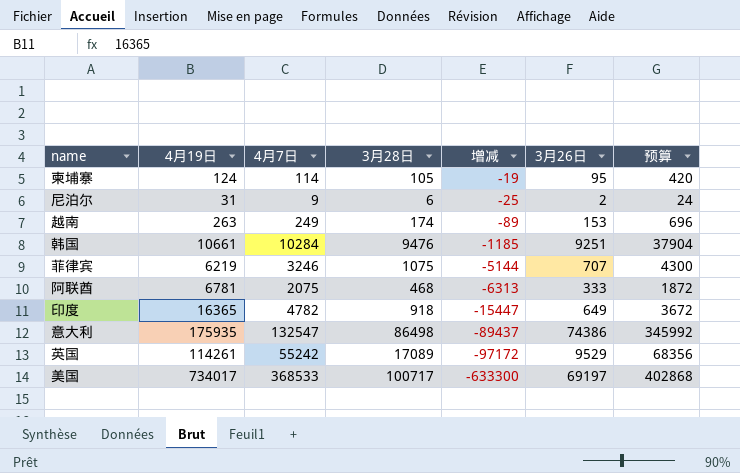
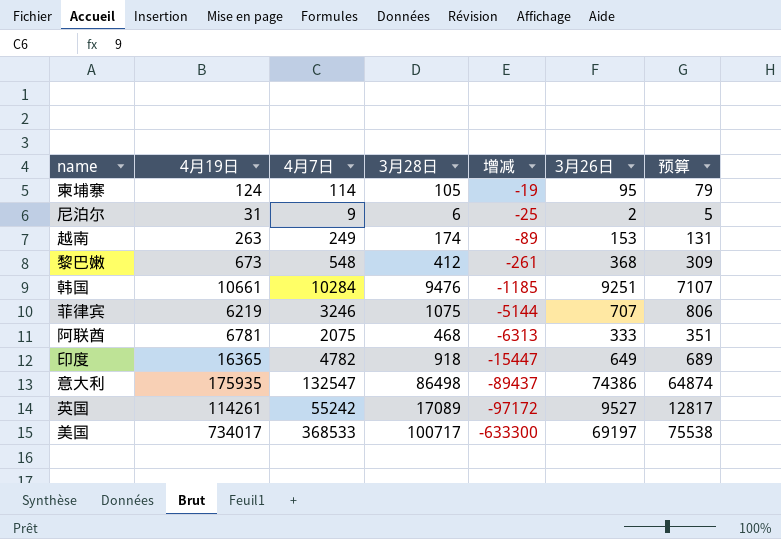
column 预算 | formula: [3月28日] * 4 -> [3月28日] * 0.75
row 黎巴嫩: none -> 673 | 548 | 412 | -261 | 368 | 309
英国 | 3月26日: 9529 -> 9527

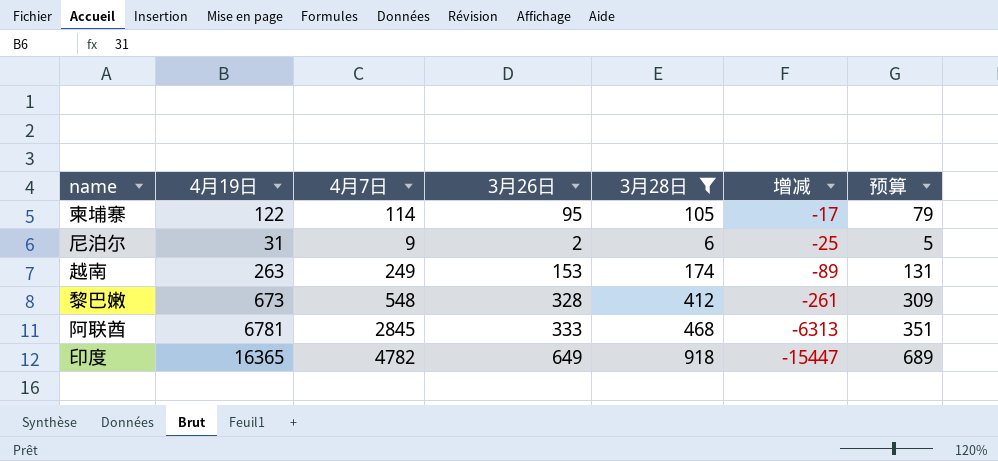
filter: none -> 3月28日 <= 918
column 3月26日 | position: 6 -> 4
柬埔寨 | 4月19日: 124 -> 122
柬埔寨 | 增减: -19 -> -17
黎巴嫩 | 3月26日: 368 -> 328
阿联酋 | 4月7日: 2075 -> 2845

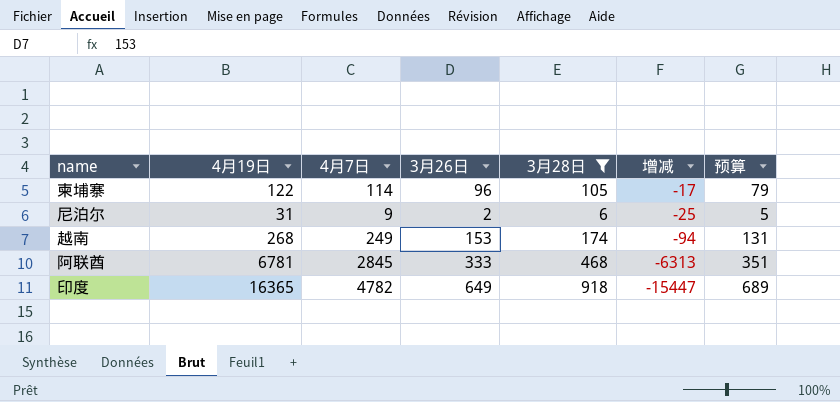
row 黎巴嫩: 673 | 548 | 328 | 412 | -261 | 309 -> none
柬埔寨 | 3月26日: 95 -> 96
越南 | 4月19日: 263 -> 268
越南 | 增减: -89 -> -94

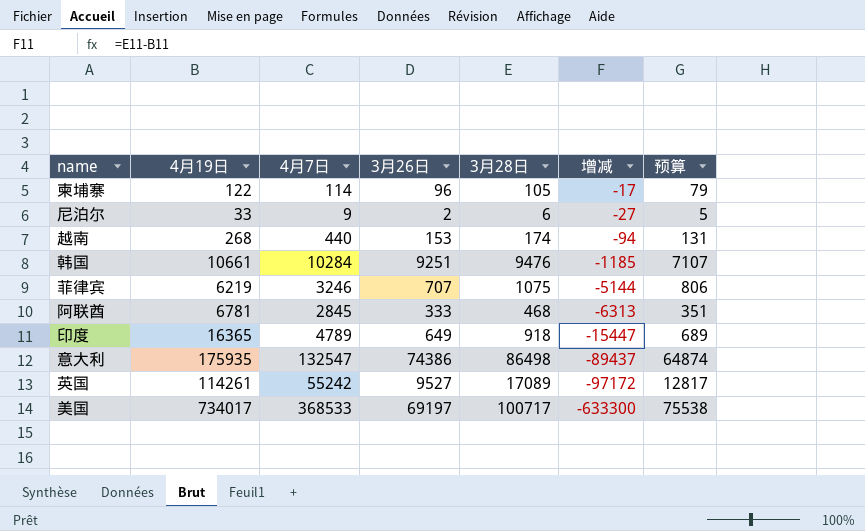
filter: 3月28日 <= 918 -> none
尼泊尔 | 4月19日: 31 -> 33
尼泊尔 | 增减: -25 -> -27
越南 | 4月7日: 249 -> 440
印度 | 4月7日: 4782 -> 4789

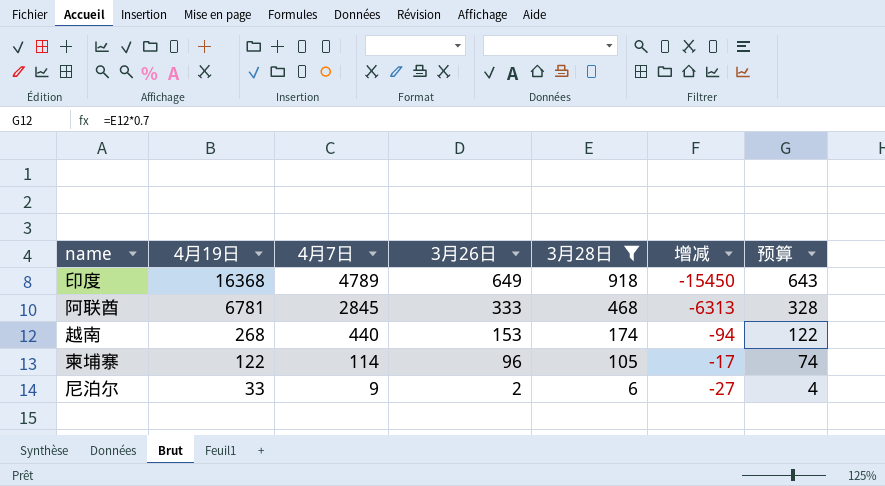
filter: none -> 3月28日 <= 918
row order: 增减 descending -> 4月19日 descending
column 预算 | formula: [3月28日] * 0.75 -> [3月28日] * 0.7
印度 | 4月19日: 16365 -> 16368
印度 | 增减: -15447 -> -15450

